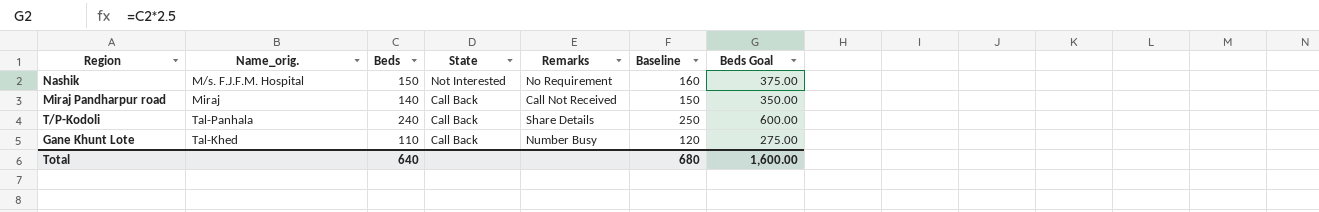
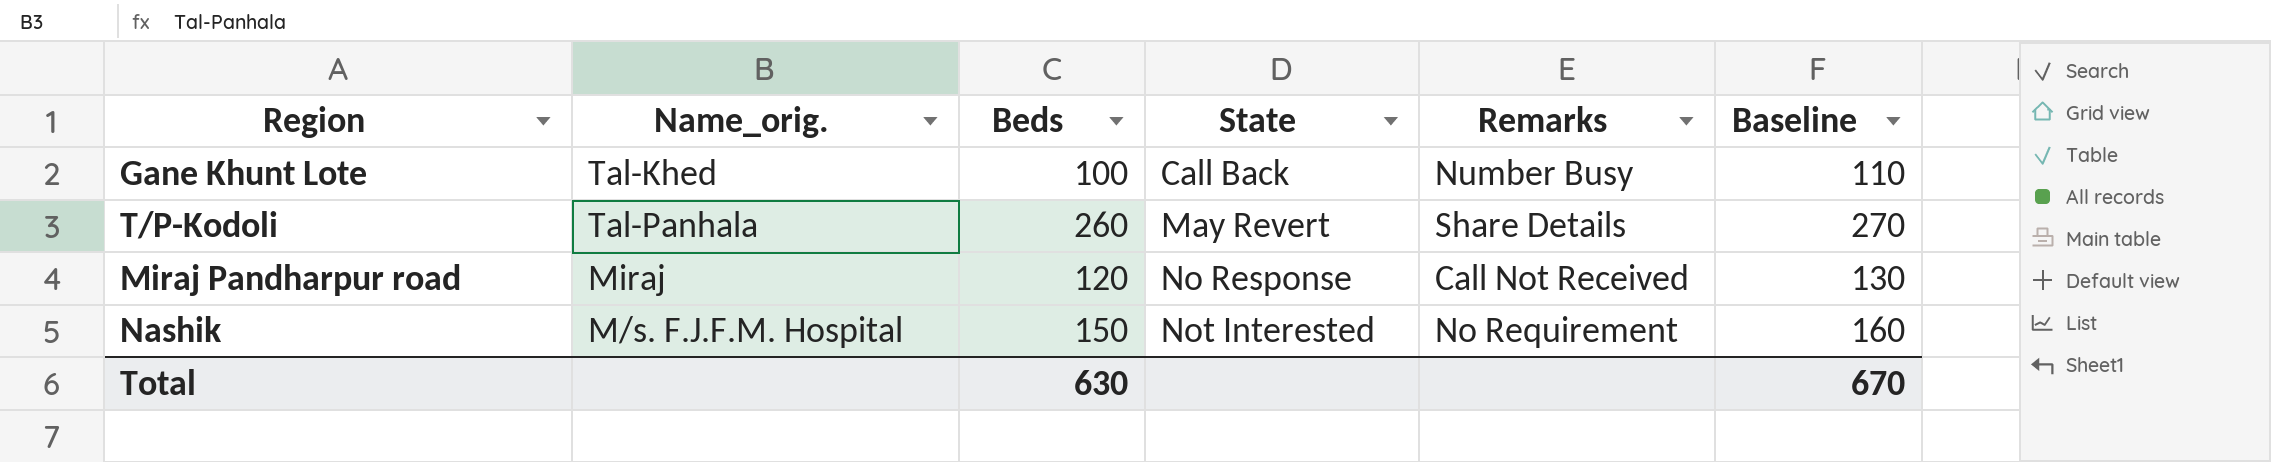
row order: State descending -> State ascending
column Beds Goal | formula: [Beds] * 2.5 -> none
Gane Khunt Lote | Beds: 110 -> 100
Gane Khunt Lote | Baseline: 120 -> 110
T/P-Kodoli | Beds: 240 -> 260
T/P-Kodoli | State: Call Back -> May Revert
T/P-Kodoli | Baseline: 250 -> 270
Miraj Pandharpur road | Beds: 140 -> 120
Miraj Pandharpur road | State: Call Back -> No Response
Miraj Pandharpur road | Baseline: 150 -> 130
Total | Beds: 640 -> 630
Total | Baseline: 680 -> 670

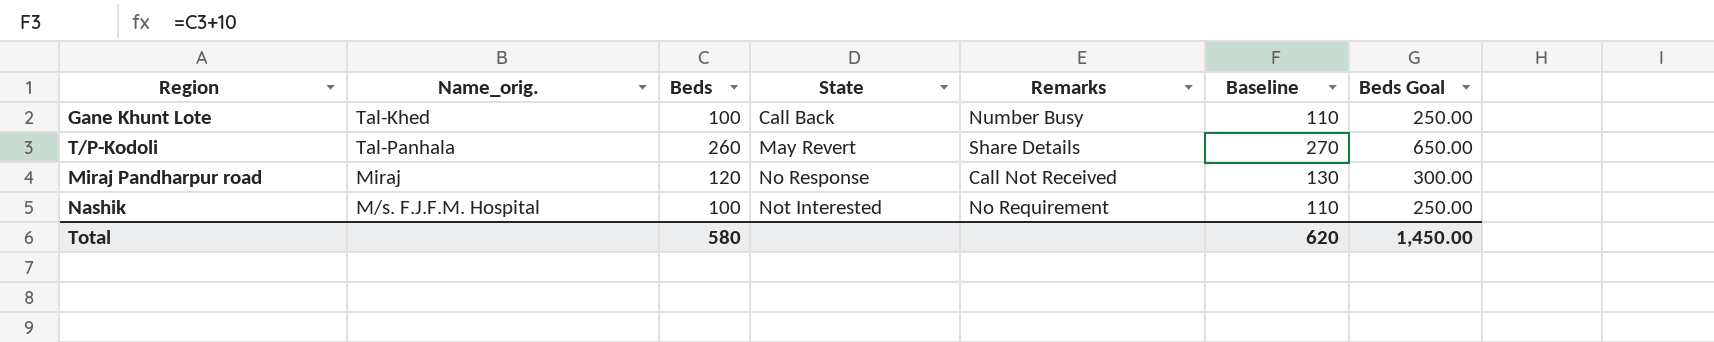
column Beds Goal | formula: none -> [Beds] * 2.5
Nashik | Beds: 150 -> 100
Nashik | Baseline: 160 -> 110
Total | Beds: 630 -> 580
Total | Baseline: 670 -> 620

